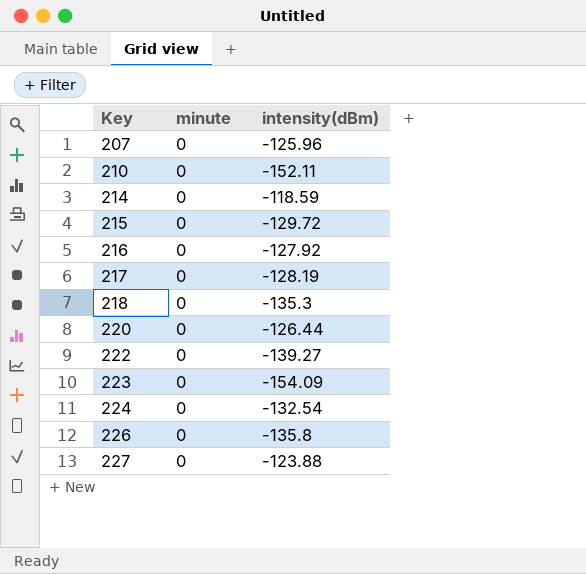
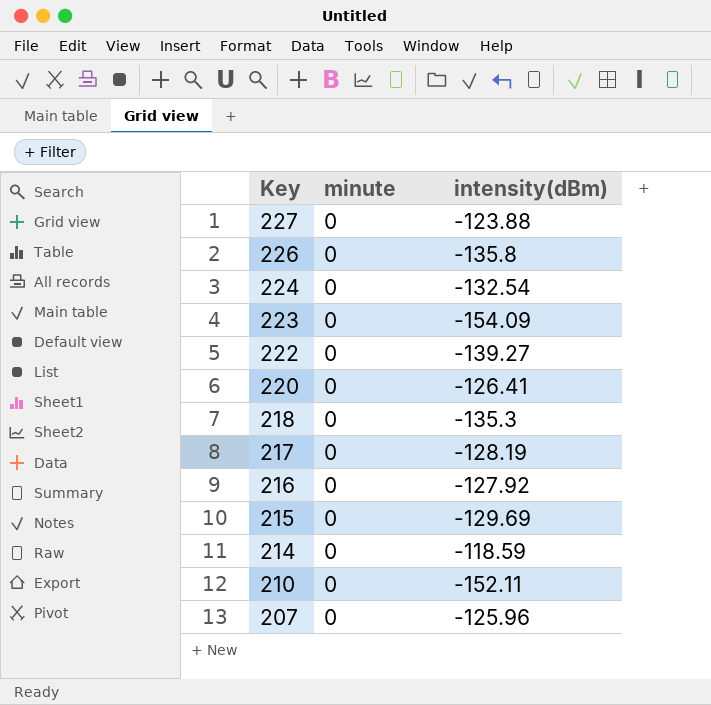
row order: Key ascending -> Key descending
220 | intensity(dBm): -126.44 -> -126.41
215 | intensity(dBm): -129.72 -> -129.69

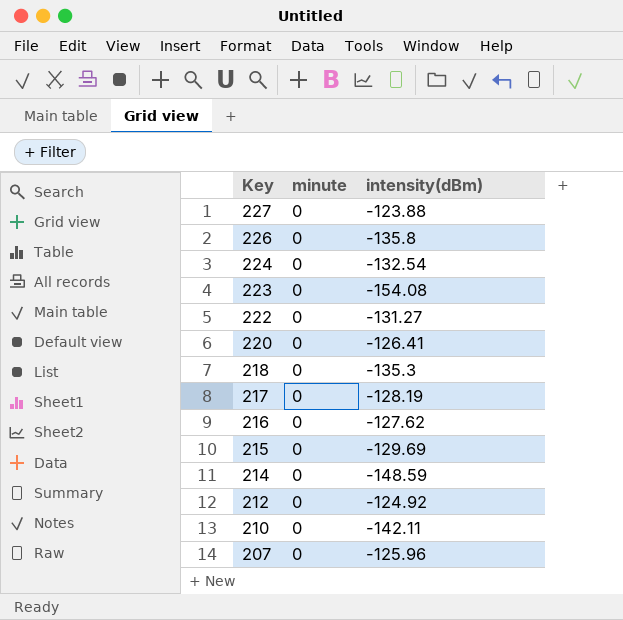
223 | intensity(dBm): -154.09 -> -154.08
222 | intensity(dBm): -139.27 -> -131.27
216 | intensity(dBm): -127.92 -> -127.62
214 | intensity(dBm): -118.59 -> -148.59
row 212: none -> 0 | -124.92
210 | intensity(dBm): -152.11 -> -142.11

